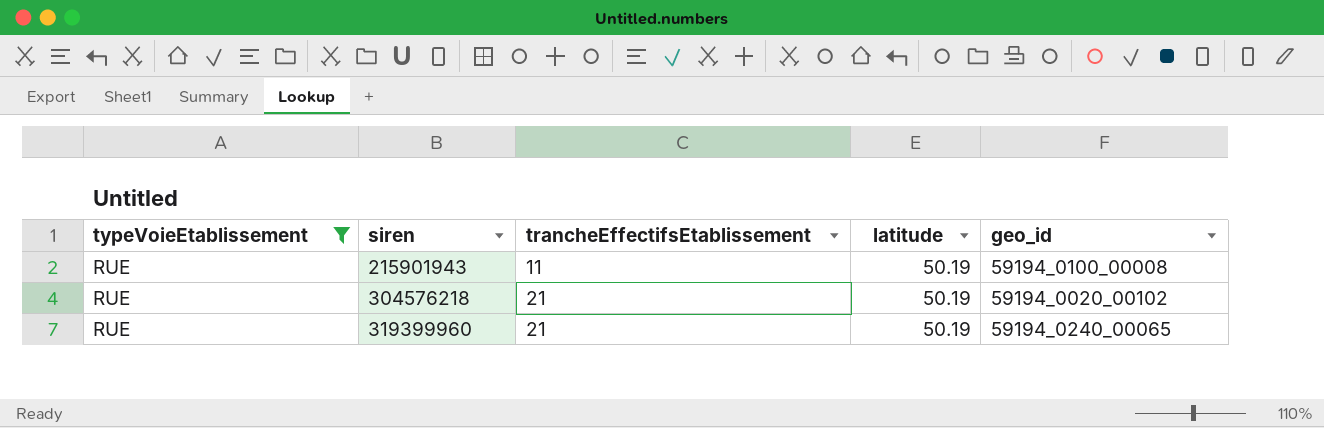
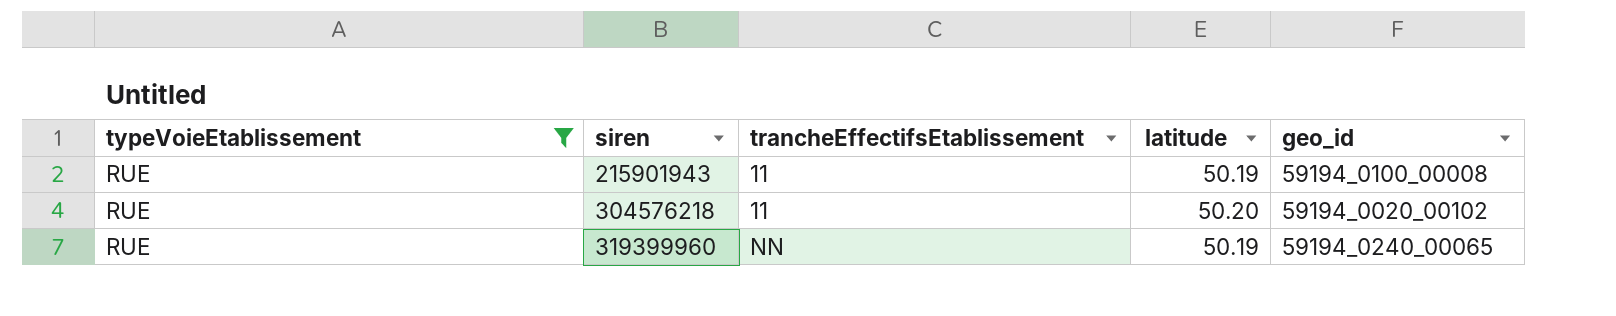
304576218 | trancheEffectifsEtablissement: 21 -> 11
304576218 | latitude: 50.19 -> 50.20
319399960 | trancheEffectifsEtablissement: 21 -> NN

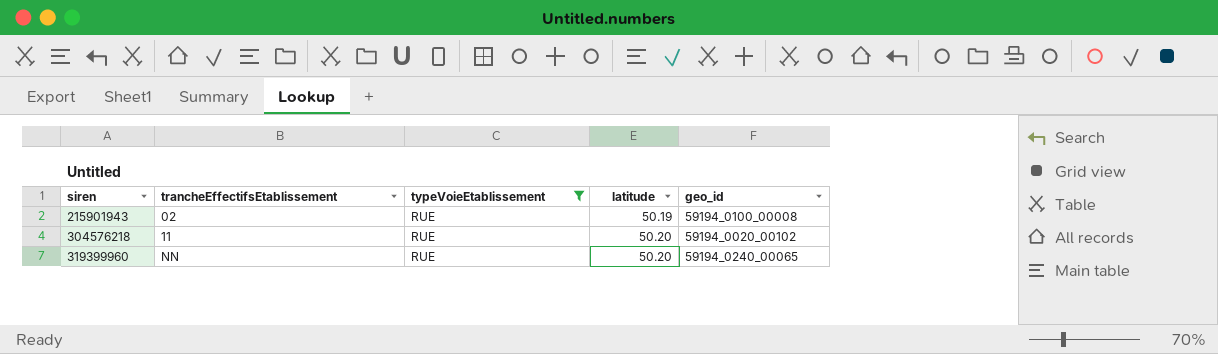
column typeVoieEtablissement | position: 1 -> 3
215901943 | trancheEffectifsEtablissement: 11 -> 02
319399960 | latitude: 50.19 -> 50.20

